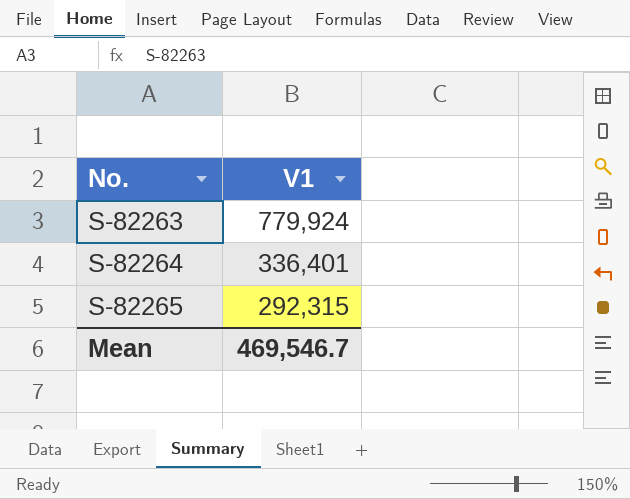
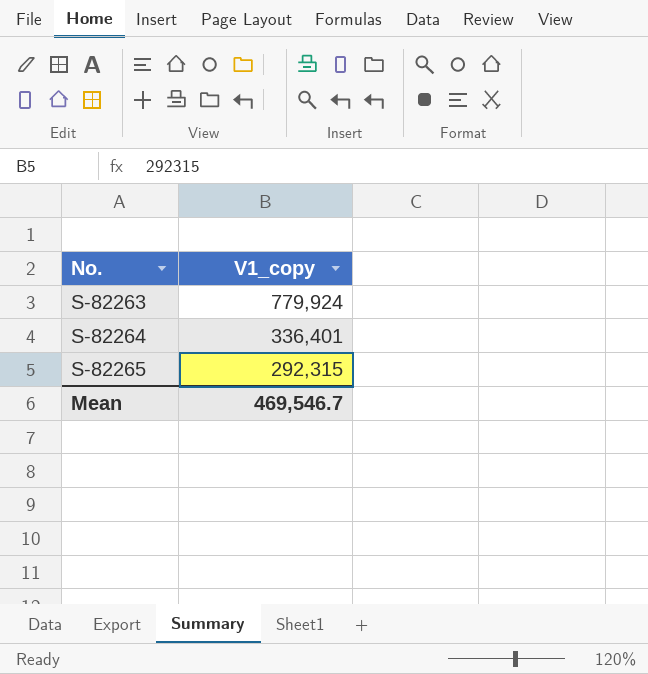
column name: V1 -> V1_copy

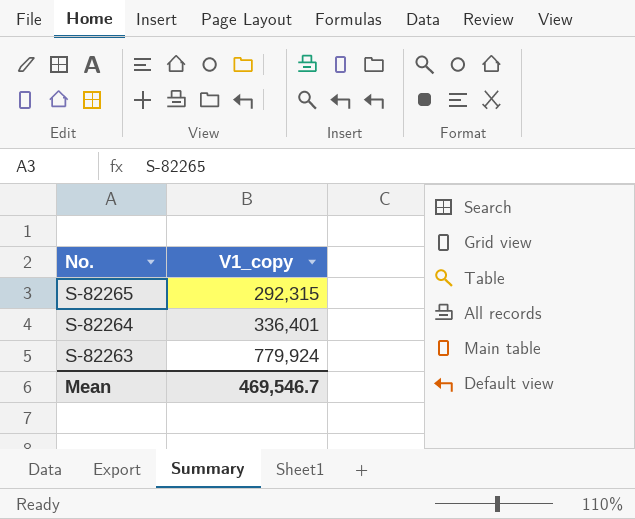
row order: No. ascending -> No. descending

